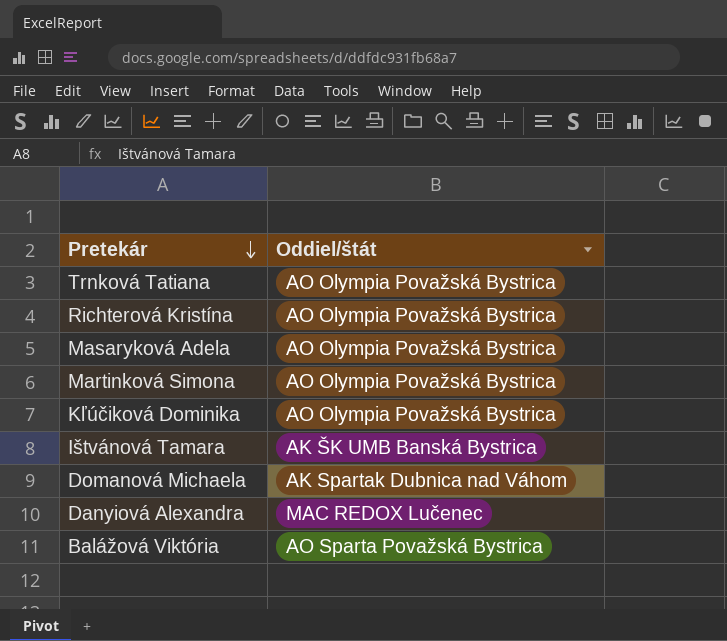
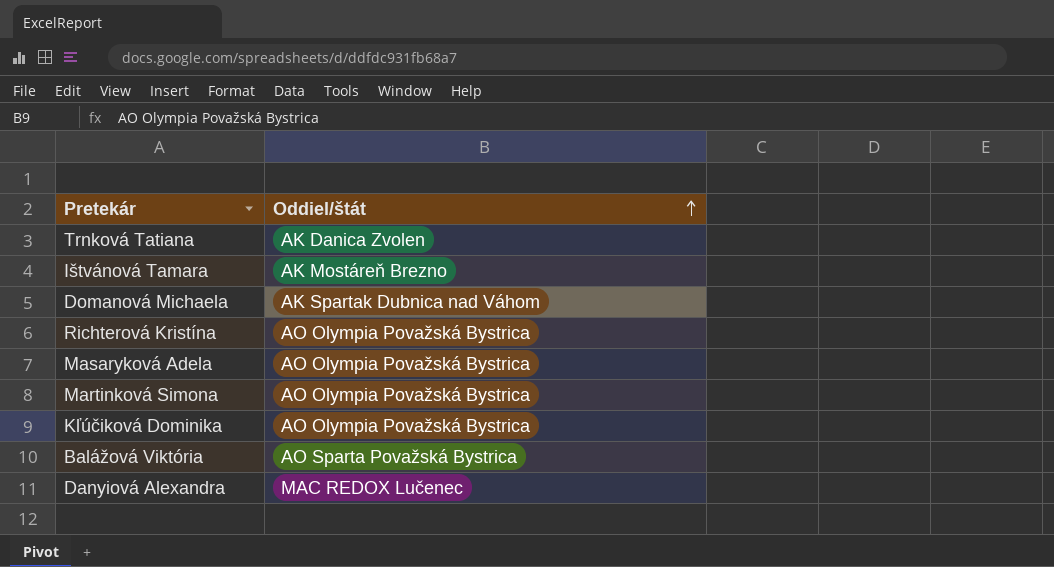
row order: Pretekár descending -> Oddiel/štát ascending
Trnková Tatiana | Oddiel/štát: AO Olympia Považská Bystrica -> AK Danica Zvolen
Ištvánová Tamara | Oddiel/štát: AK ŠK UMB Banská Bystrica -> AK Mostáreň Brezno

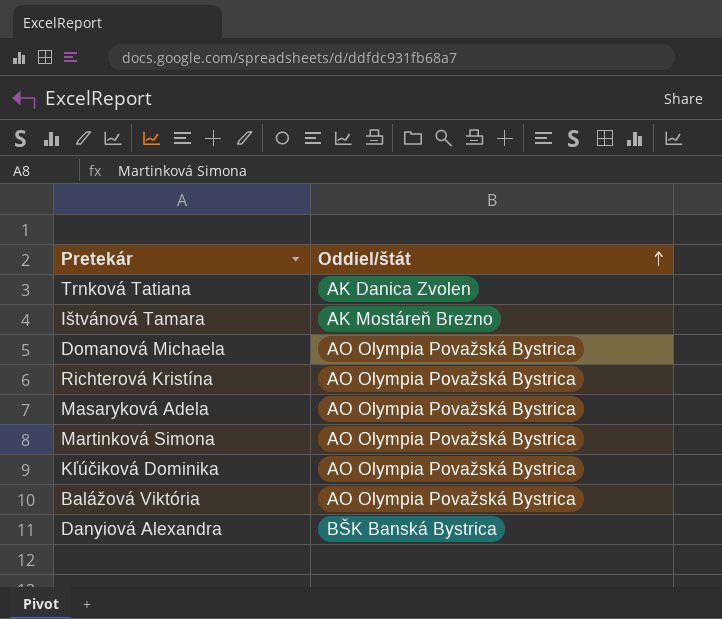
Domanová Michaela | Oddiel/štát: AK Spartak Dubnica nad Váhom -> AO Olympia Považská Bystrica
Balážová Viktória | Oddiel/štát: AO Sparta Považská Bystrica -> AO Olympia Považská Bystrica
Danyiová Alexandra | Oddiel/štát: MAC REDOX Lučenec -> BŠK Banská Bystrica

